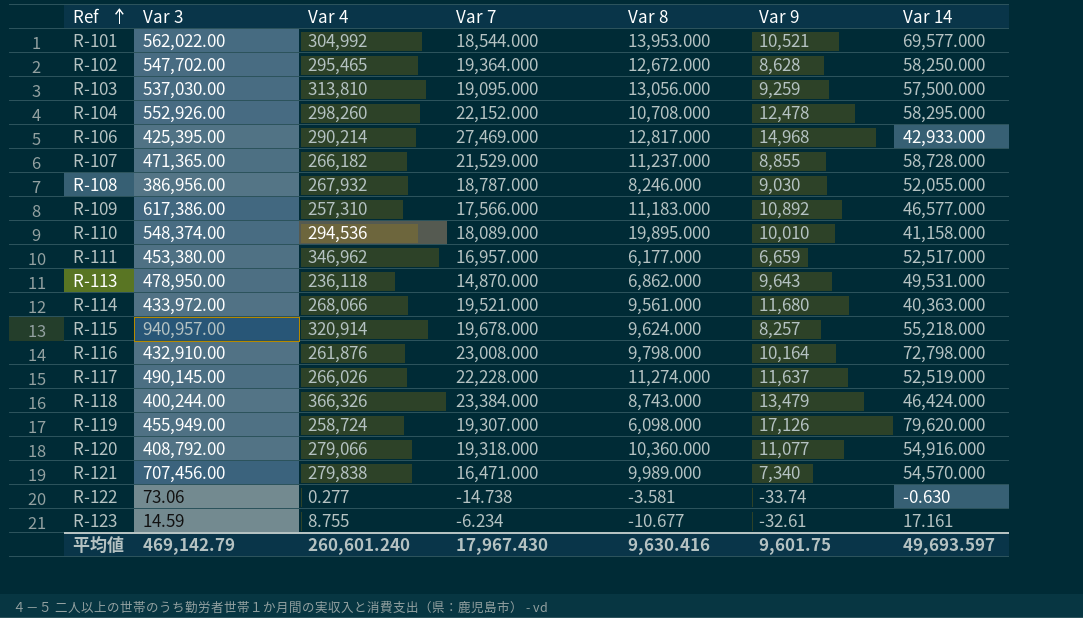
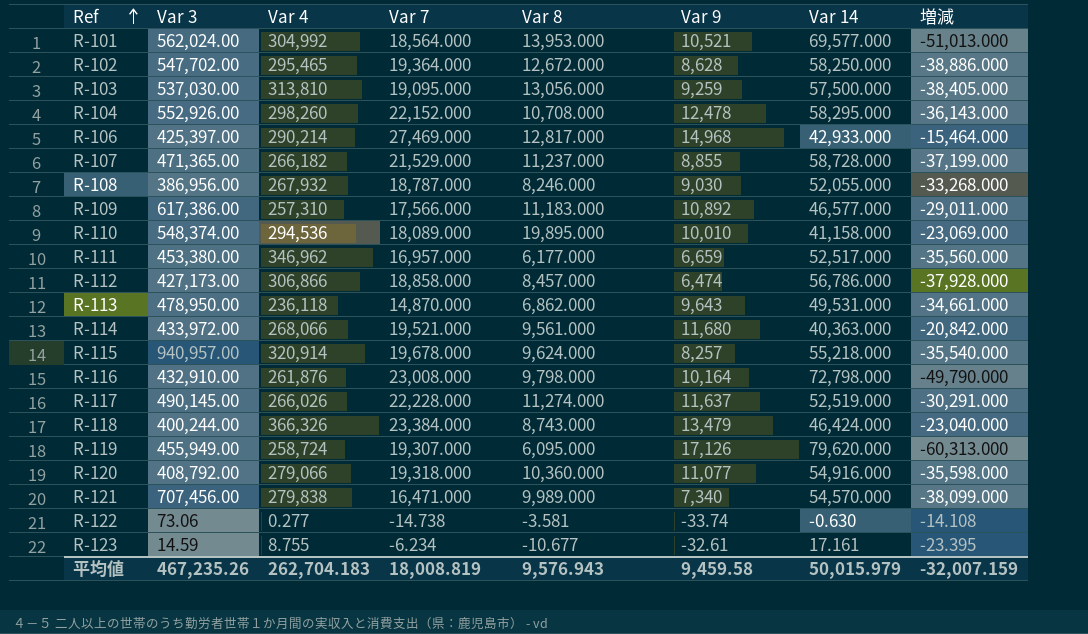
column 増減 | formula: none -> [Var 7] - [Var 14]
R-101 | Var 3: 562,022.00 -> 562,024.00
R-101 | Var 7: 18,544.000 -> 18,564.000
R-106 | Var 3: 425,395.00 -> 425,397.00
row R-112: none -> 427,173.00 | 306,866 | 18,858.000 | 8,457.000 | 6,474 | 56,786.000 | -37,928.000
R-119 | Var 8: 6,098.000 -> 6,095.000
平均値 | Var 3: 469,142.79 -> 467,235.26
平均値 | Var 4: 260,601.240 -> 262,704.183
平均値 | Var 7: 17,967.430 -> 18,008.819
平均値 | Var 8: 9,630.416 -> 9,576.943
平均値 | Var 9: 9,601.75 -> 9,459.58
平均値 | Var 14: 49,693.597 -> 50,015.979

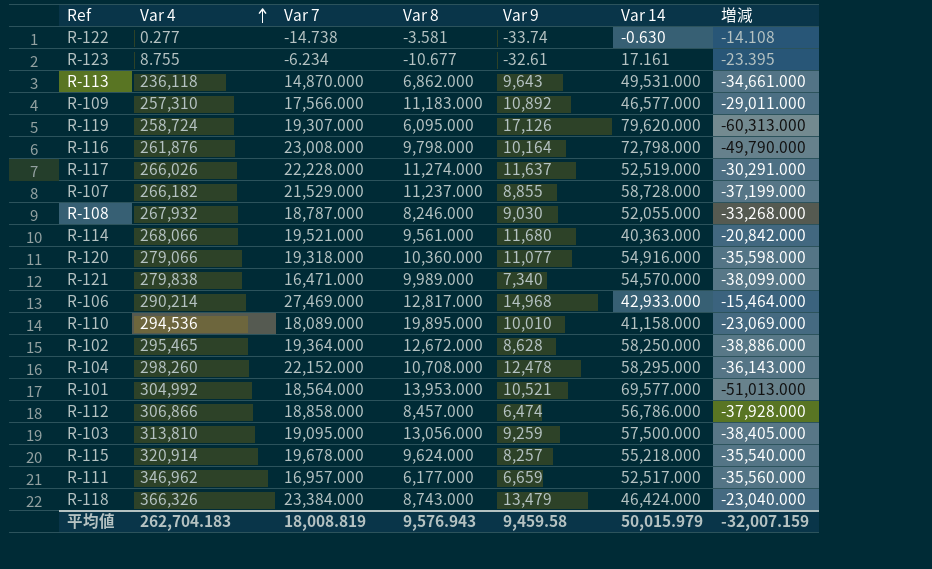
row order: Ref ascending -> Var 4 ascending
column Var 3 | position: 2 -> none

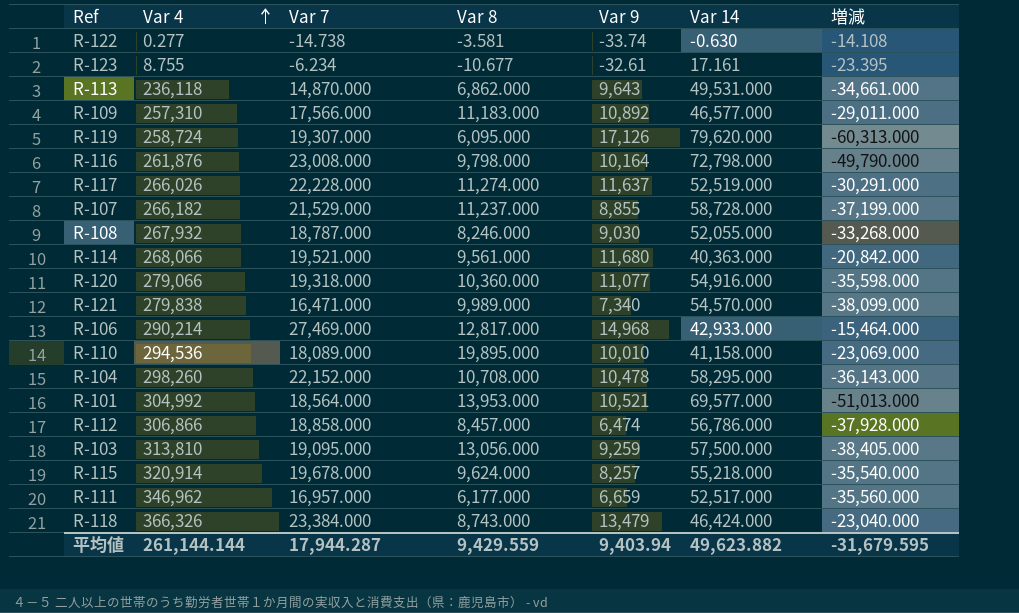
row R-102: 295,465 | 19,364.000 | 12,672.000 | 8,628 | 58,250.000 | -38,886.000 -> none
R-104 | Var 9: 12,478 -> 10,478
平均値 | Var 4: 262,704.183 -> 261,144.144
平均値 | Var 7: 18,008.819 -> 17,944.287
平均値 | Var 8: 9,576.943 -> 9,429.559
平均値 | Var 9: 9,459.58 -> 9,403.94
平均値 | Var 14: 50,015.979 -> 49,623.882
平均値 | 増減: -32,007.159 -> -31,679.595

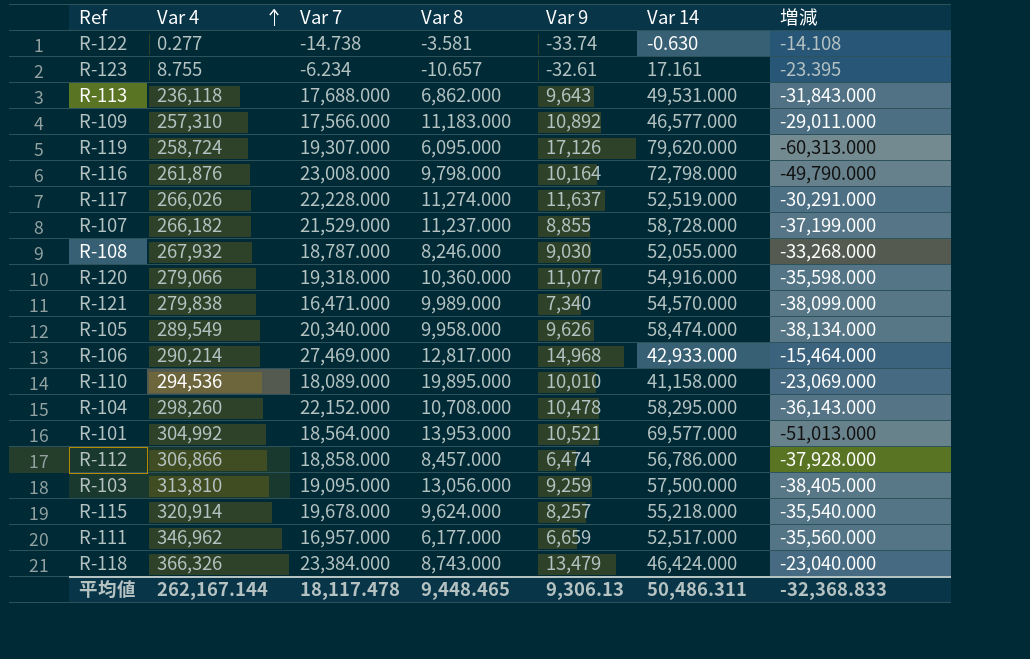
row R-114: 268,066 | 19,521.000 | 9,561.000 | 11,680 | 40,363.000 | -20,842.000 -> none
R-123 | Var 8: -10.677 -> -10.657
R-113 | Var 7: 14,870.000 -> 17,688.000
R-113 | 増減: -34,661.000 -> -31,843.000
row R-105: none -> 289,549 | 20,340.000 | 9,958.000 | 9,626 | 58,474.000 | -38,134.000
平均値 | Var 4: 261,144.144 -> 262,167.144
平均値 | Var 7: 17,944.287 -> 18,117.478
平均値 | Var 8: 9,429.559 -> 9,448.465
平均値 | Var 9: 9,403.94 -> 9,306.13
平均値 | Var 14: 49,623.882 -> 50,486.311
平均値 | 増減: -31,679.595 -> -32,368.833

